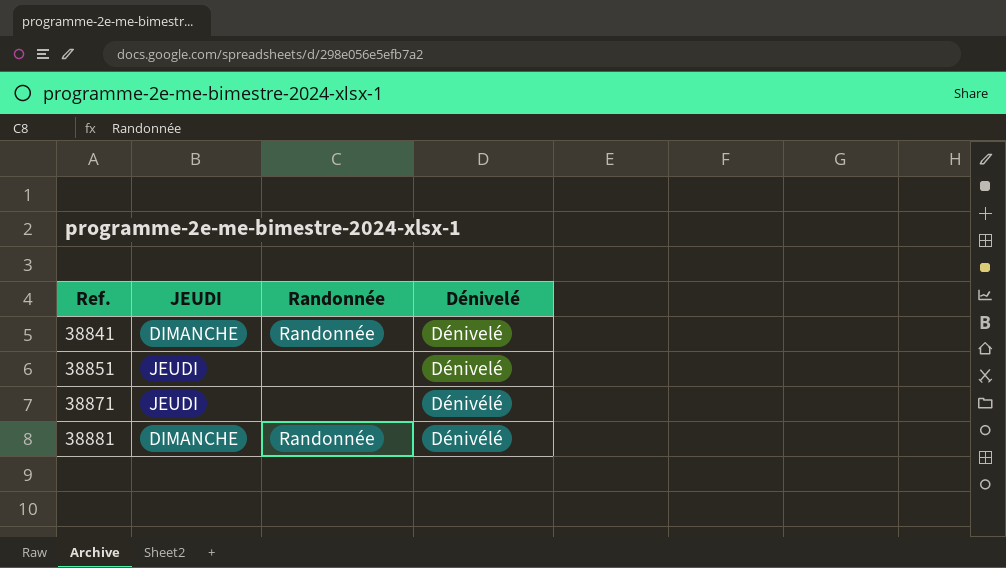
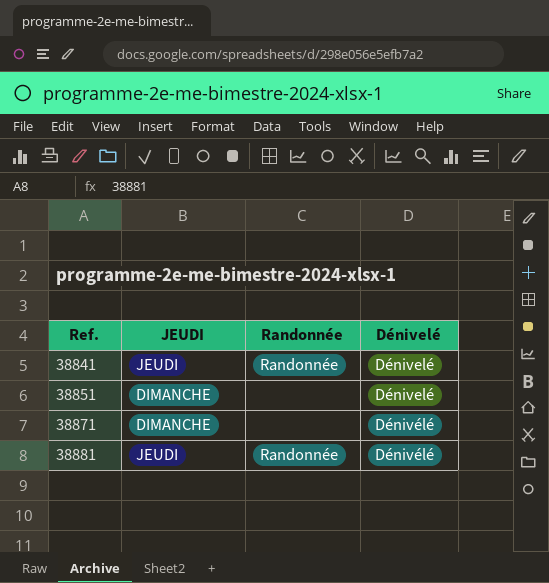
38841 | JEUDI: DIMANCHE -> JEUDI
38851 | JEUDI: JEUDI -> DIMANCHE
38871 | JEUDI: JEUDI -> DIMANCHE
38881 | JEUDI: DIMANCHE -> JEUDI

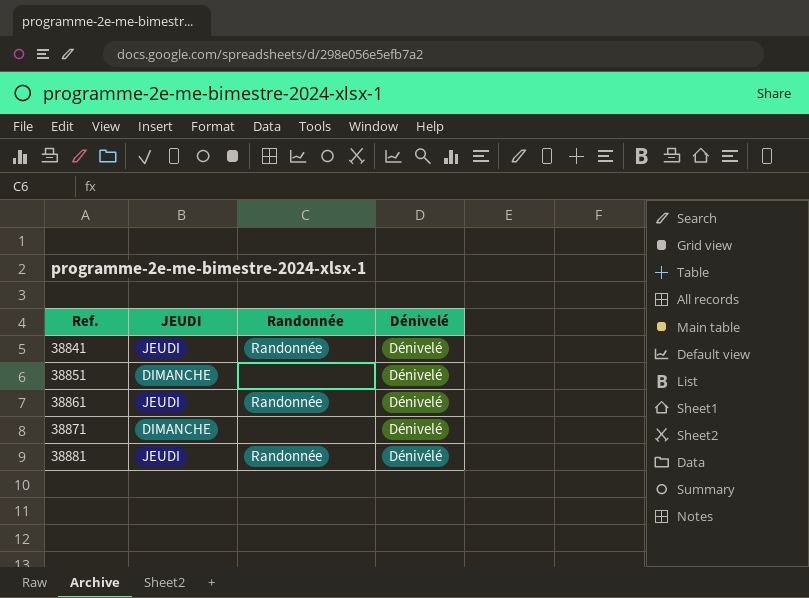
row 38861: none -> JEUDI | Randonnée | Dénivelé
38871 | Dénivelé: Dénivélé -> Dénivelé

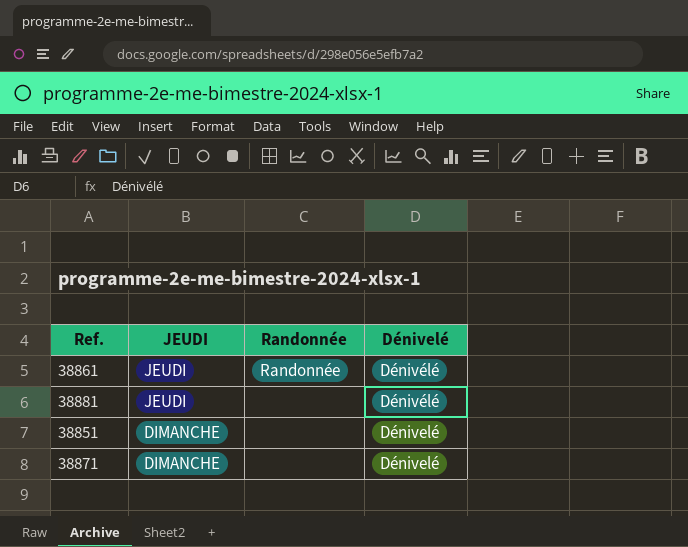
row order: Ref. ascending -> JEUDI descending
row 38841: JEUDI | Randonnée | Dénivelé -> none
38861 | Dénivelé: Dénivelé -> Dénivélé
38881 | Randonnée: Randonnée -> none

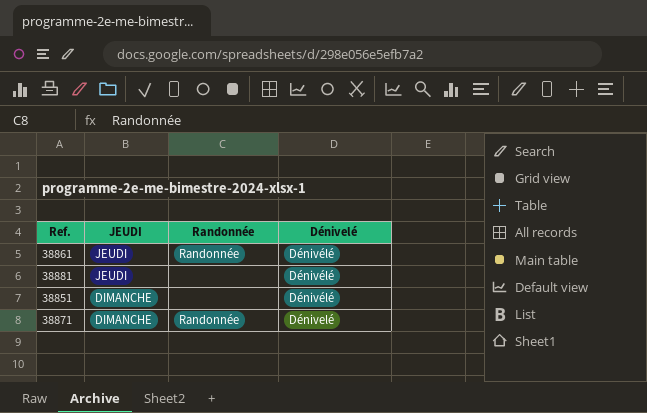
38851 | Dénivelé: Dénivelé -> Dénivélé
38871 | Randonnée: none -> Randonnée

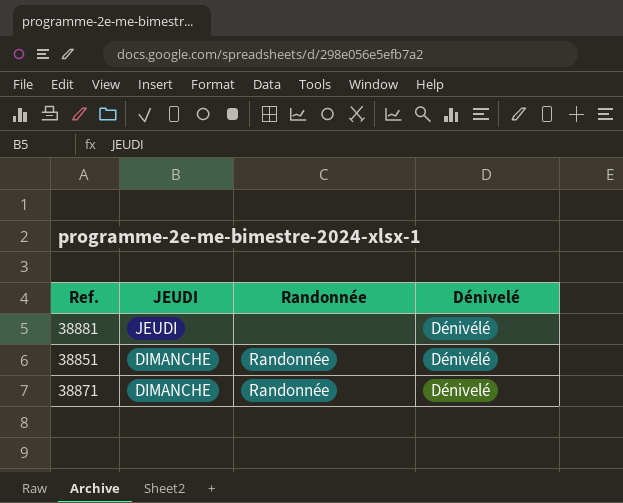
row 38861: JEUDI | Randonnée | Dénivélé -> none
38851 | Randonnée: none -> Randonnée

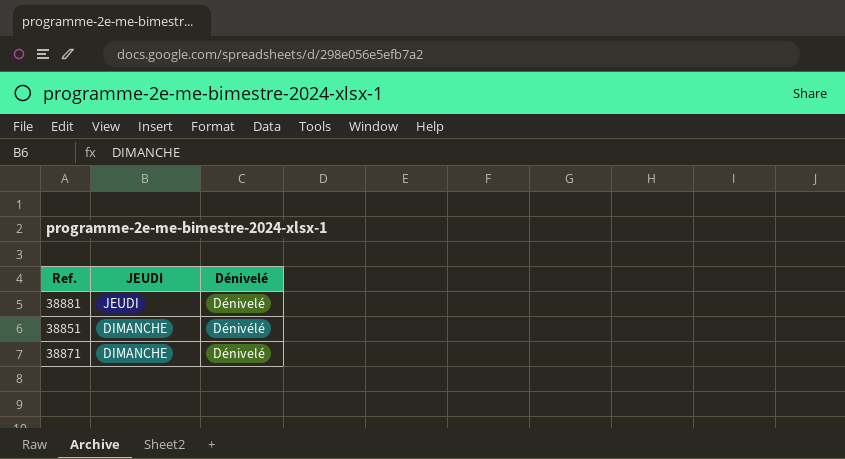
column Randonnée | position: 3 -> none
38881 | Dénivelé: Dénivélé -> Dénivelé

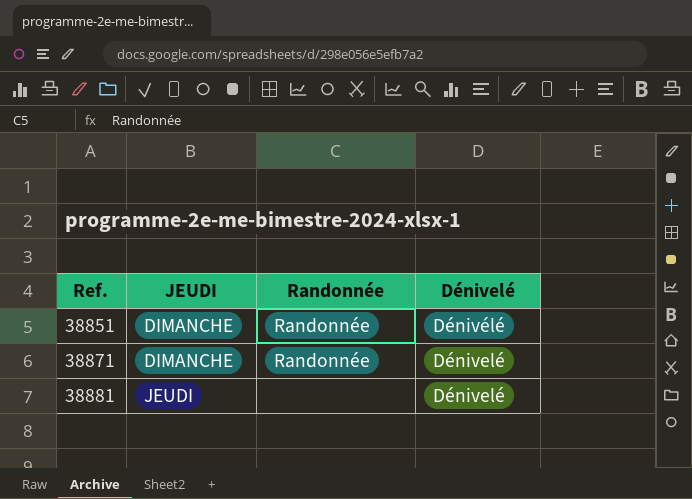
row order: JEUDI descending -> Ref. ascending
column Randonnée | position: none -> 3

